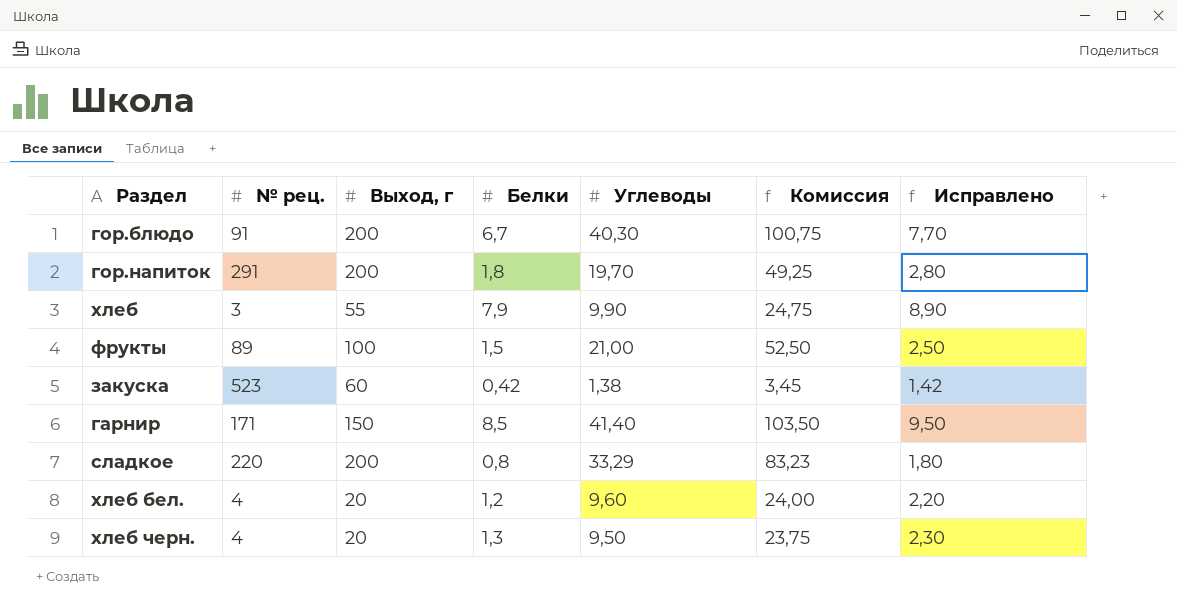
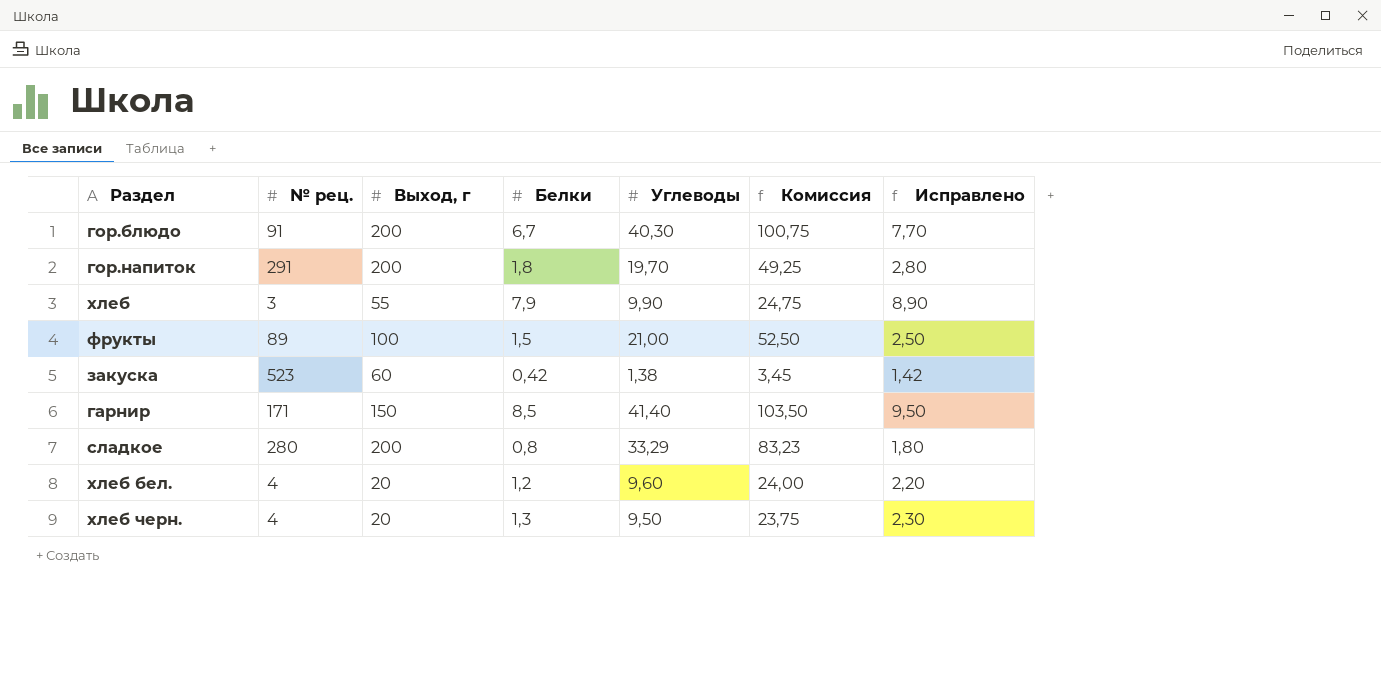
сладкое | № рец.: 220 -> 280

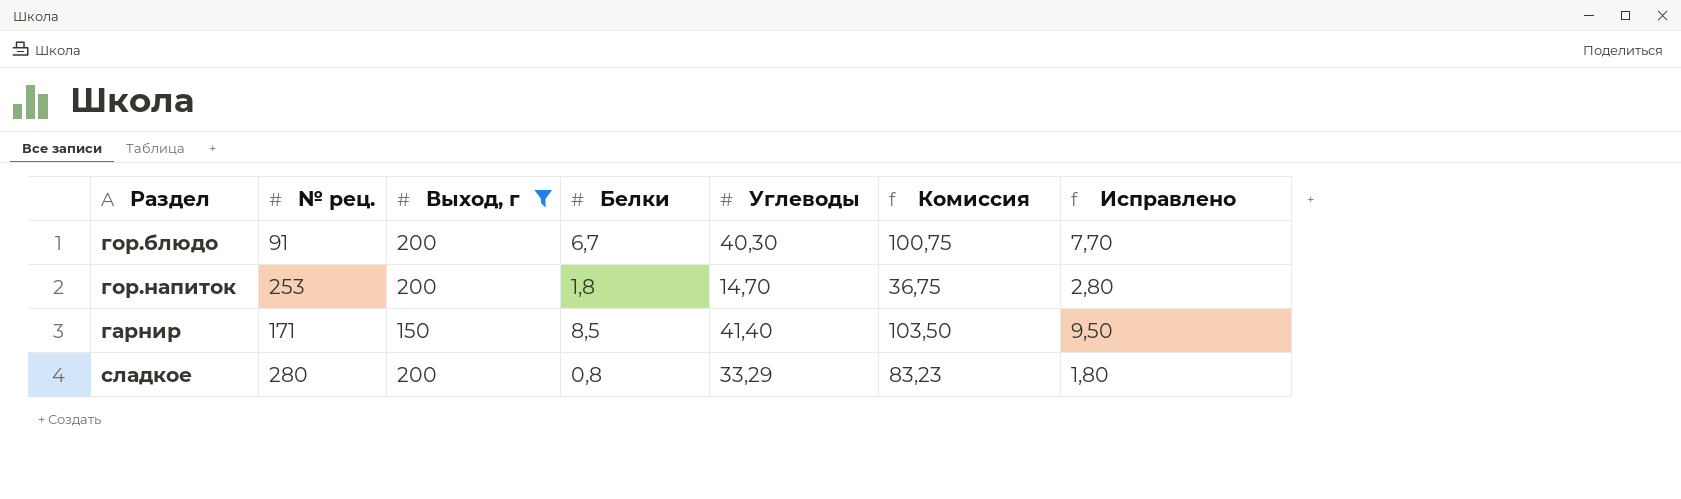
filter: none -> Выход, г >= 150
гор.напиток | № рец.: 291 -> 253
гор.напиток | Углеводы: 19,70 -> 14,70
гор.напиток | Комиссия: 49,25 -> 36,75

